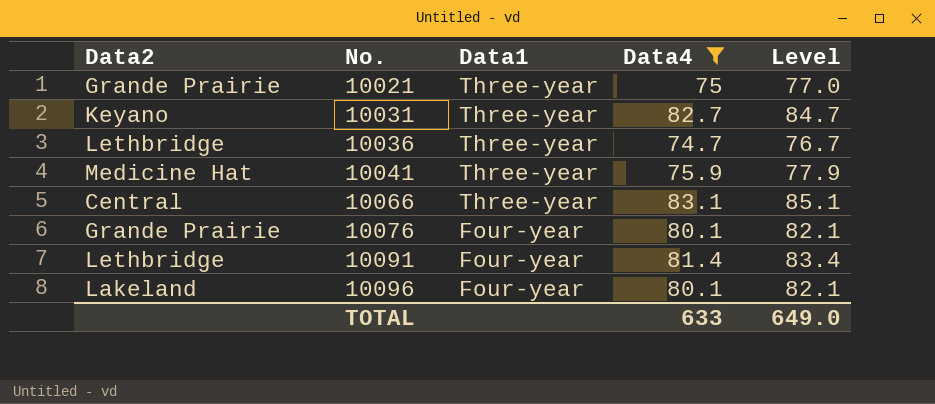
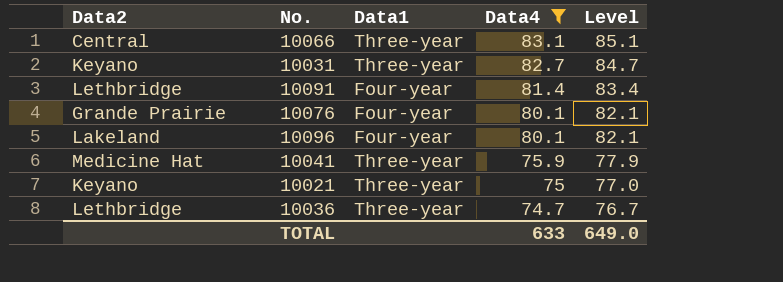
row order: No. ascending -> Data4 descending
10021 | Data2: Grande Prairie -> Keyano

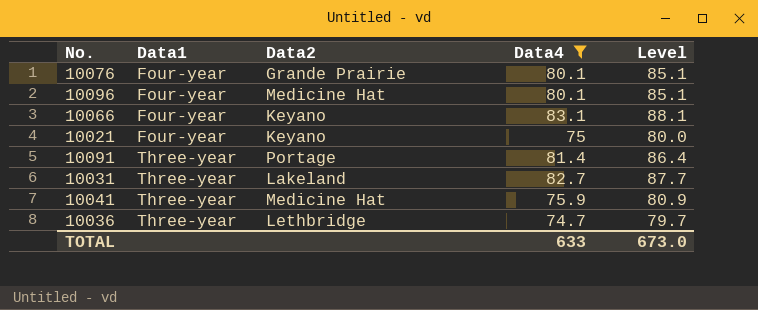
row order: Data4 descending -> Data1 ascending
column Data2 | position: 1 -> 3
column Level | formula: [Data4] + 2 -> [Data4] + 5
10096 | Data2: Lakeland -> Medicine Hat
10066 | Data1: Three-year -> Four-year
10066 | Data2: Central -> Keyano
10021 | Data1: Three-year -> Four-year
10091 | Data1: Four-year -> Three-year
10091 | Data2: Lethbridge -> Portage
10031 | Data2: Keyano -> Lakeland
TOTAL | Level: 649.0 -> 673.0

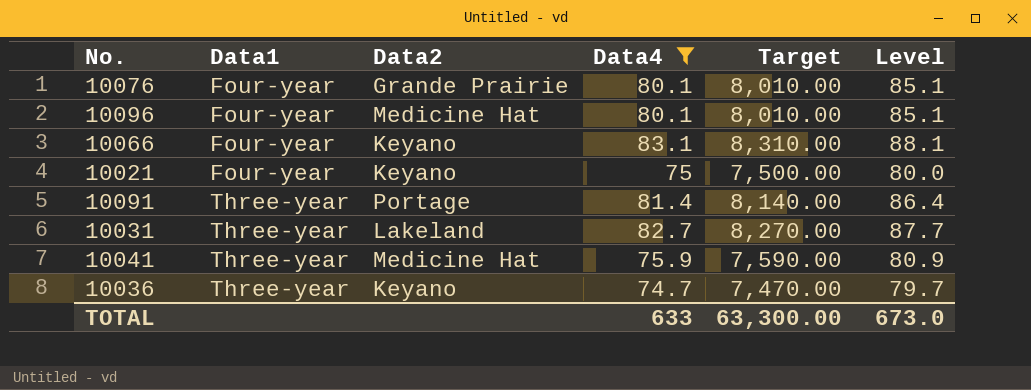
column Target | formula: none -> [Data4] * 100
10036 | Data2: Lethbridge -> Keyano

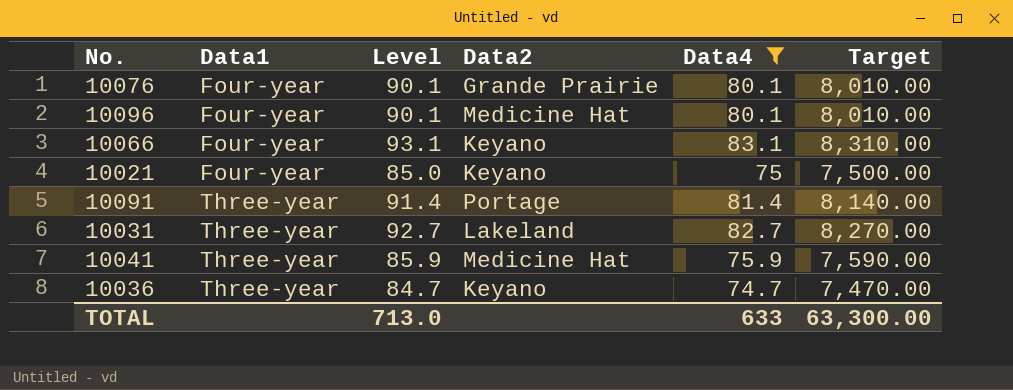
column Level | formula: [Data4] + 5 -> [Data4] + 10
column Level | position: 6 -> 3
TOTAL | Level: 673.0 -> 713.0

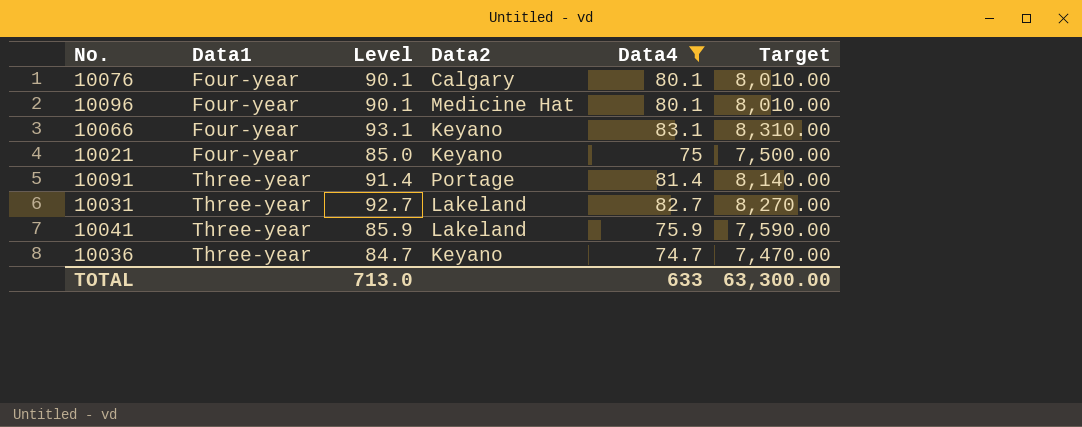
10076 | Data2: Grande Prairie -> Calgary
10041 | Data2: Medicine Hat -> Lakeland

